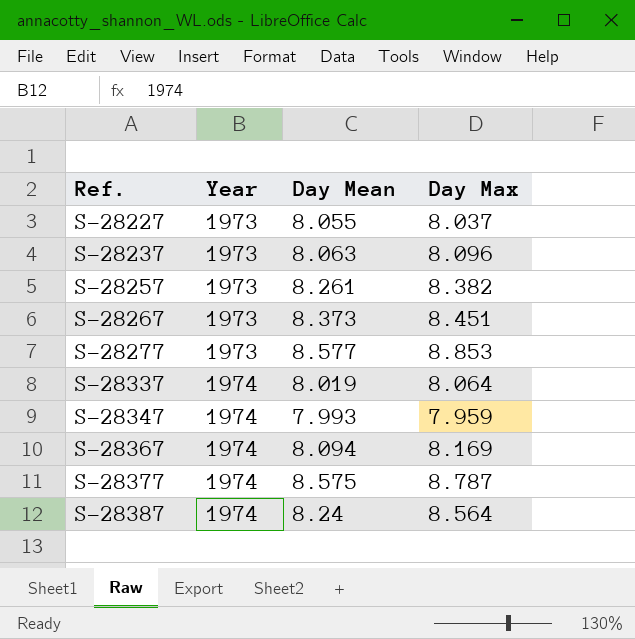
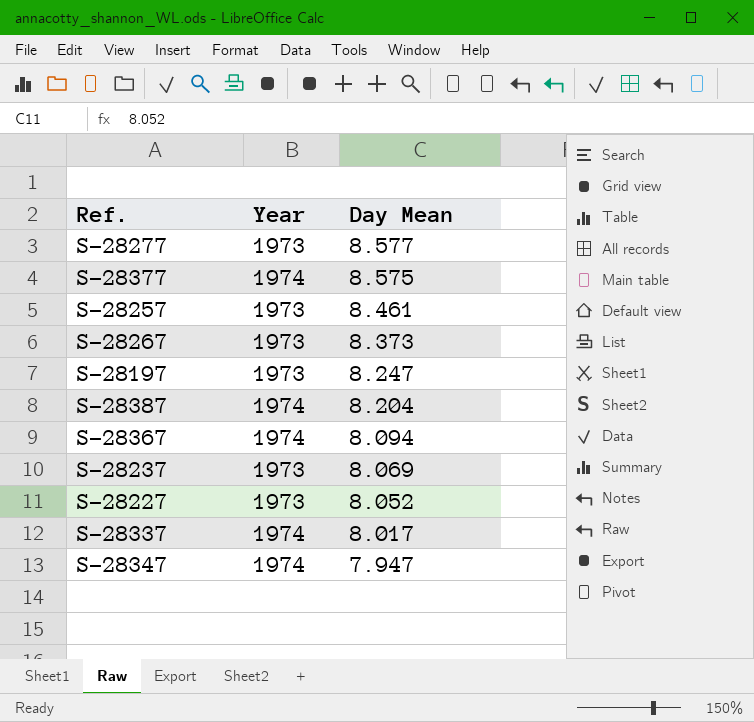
row order: Ref. ascending -> Day Mean descending
column Day Max | position: 4 -> none
S-28257 | Day Mean: 8.261 -> 8.461
row S-28197: none -> 1973 | 8.247
S-28387 | Day Mean: 8.24 -> 8.204
S-28237 | Day Mean: 8.063 -> 8.069
S-28227 | Day Mean: 8.055 -> 8.052
S-28337 | Day Mean: 8.019 -> 8.017
S-28347 | Day Mean: 7.993 -> 7.947

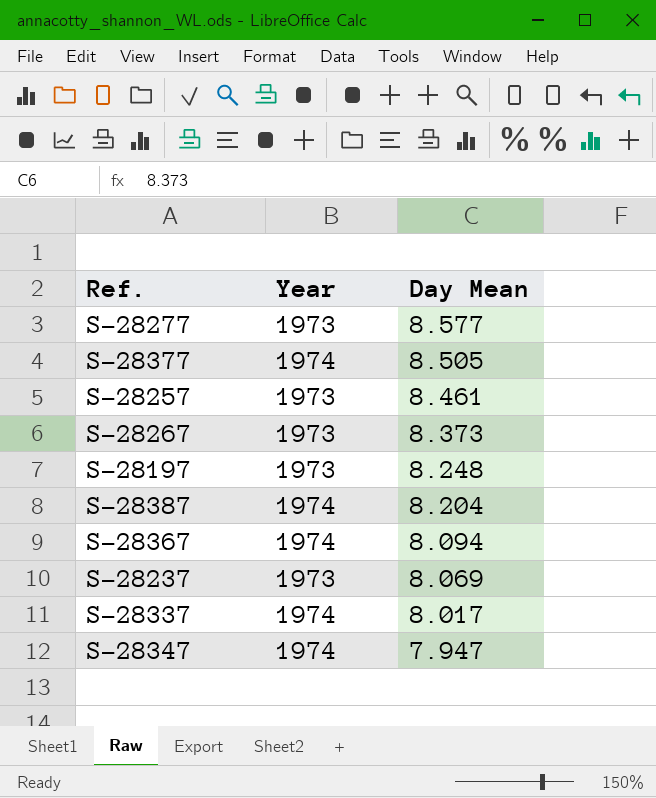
row S-28227: 1973 | 8.052 -> none
S-28377 | Day Mean: 8.575 -> 8.505
S-28197 | Day Mean: 8.247 -> 8.248

